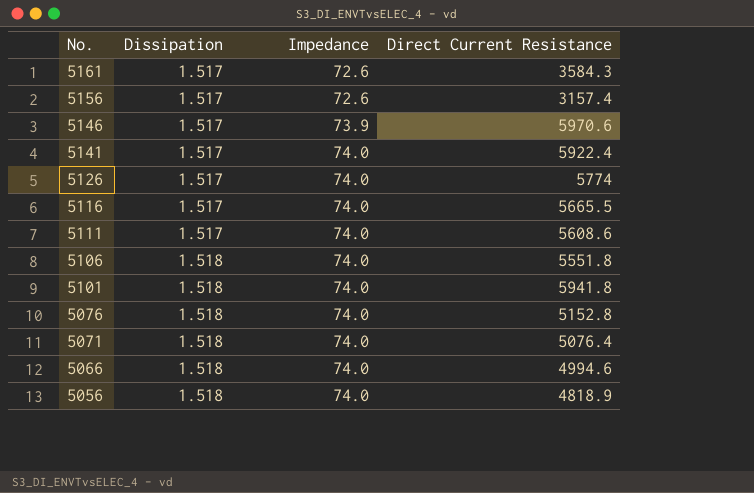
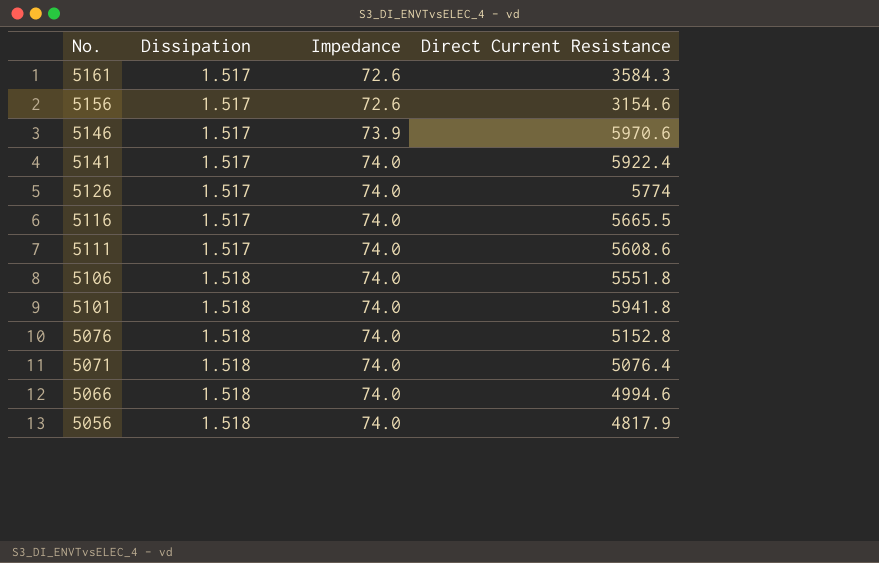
5156 | Direct Current Resistance: 3157.4 -> 3154.6
5056 | Direct Current Resistance: 4818.9 -> 4817.9

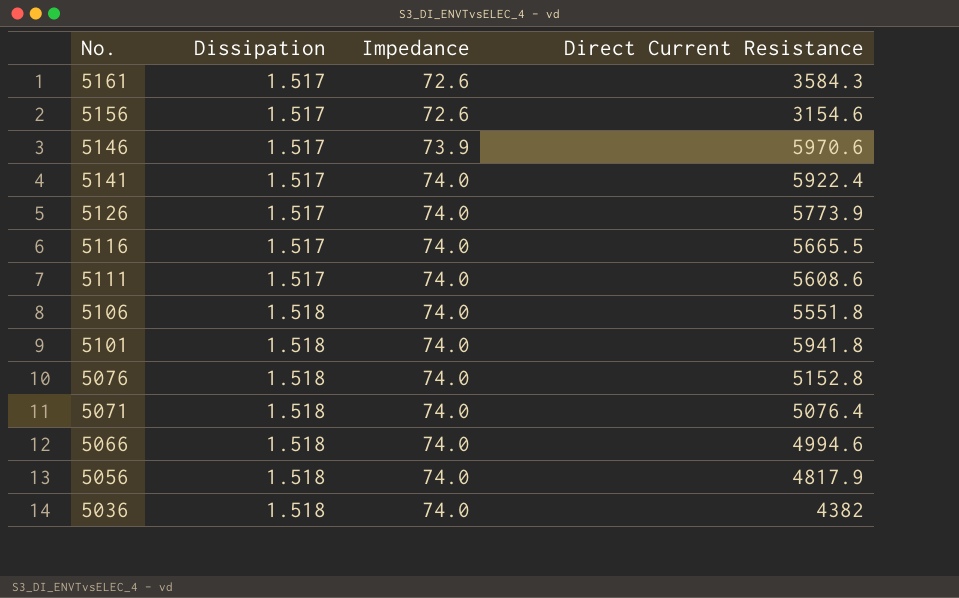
5126 | Direct Current Resistance: 5774 -> 5773.9
row 5036: none -> 1.518 | 74.0 | 4382

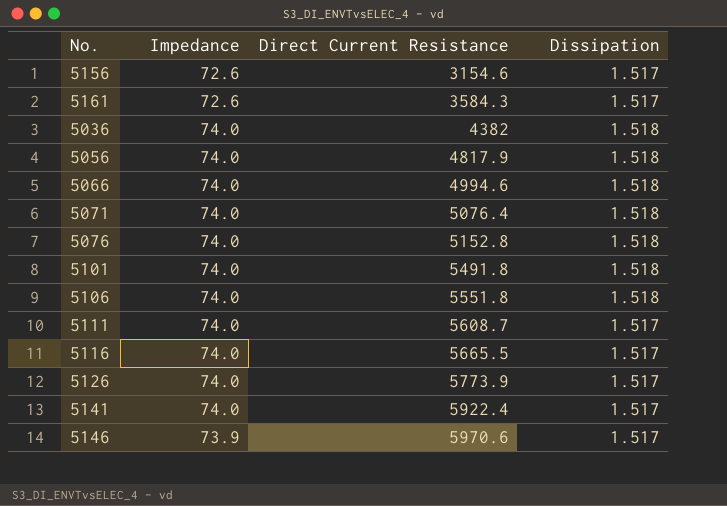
row order: No. descending -> Direct Current Resistance ascending
column Dissipation | position: 2 -> 4
5101 | Direct Current Resistance: 5941.8 -> 5491.8
5111 | Direct Current Resistance: 5608.6 -> 5608.7

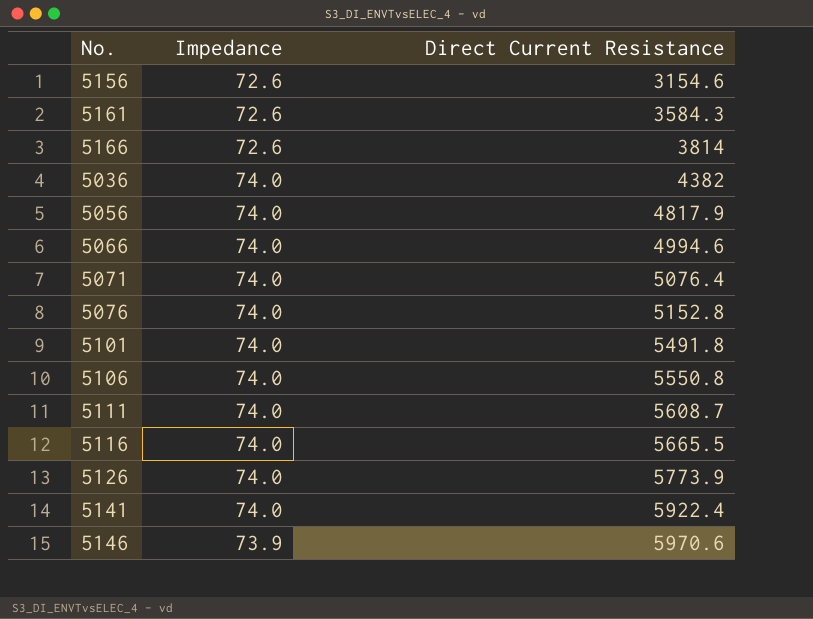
column Dissipation | position: 4 -> none
row 5166: none -> 72.6 | 3814
5106 | Direct Current Resistance: 5551.8 -> 5550.8

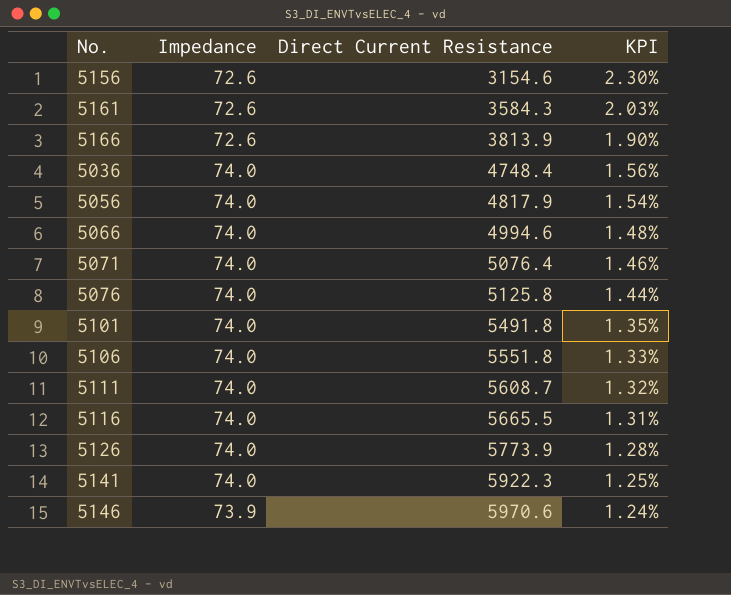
column KPI | formula: none -> [Impedance] / [Direct Current Resistance]
5166 | Direct Current Resistance: 3814 -> 3813.9
5036 | Direct Current Resistance: 4382 -> 4748.4
5076 | Direct Current Resistance: 5152.8 -> 5125.8
5106 | Direct Current Resistance: 5550.8 -> 5551.8
5141 | Direct Current Resistance: 5922.4 -> 5922.3

